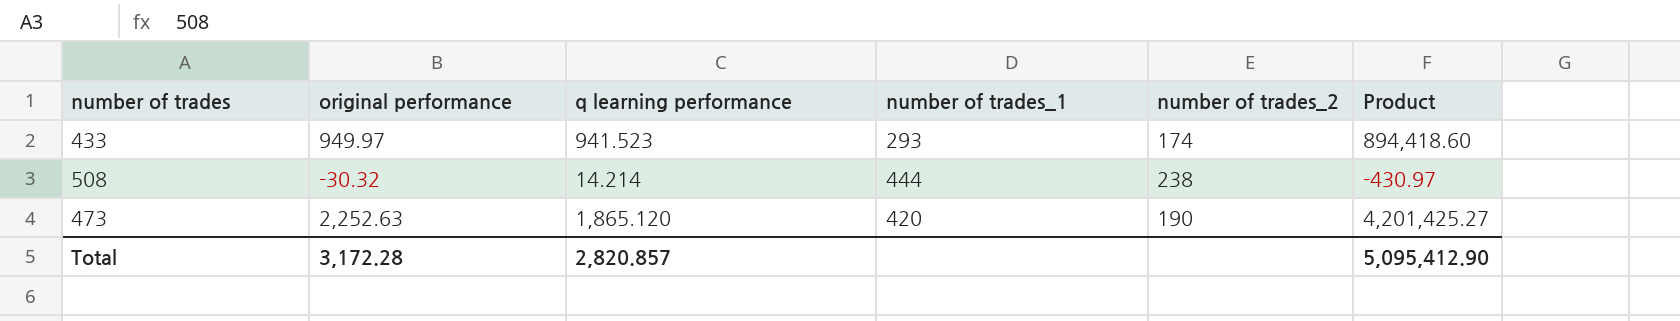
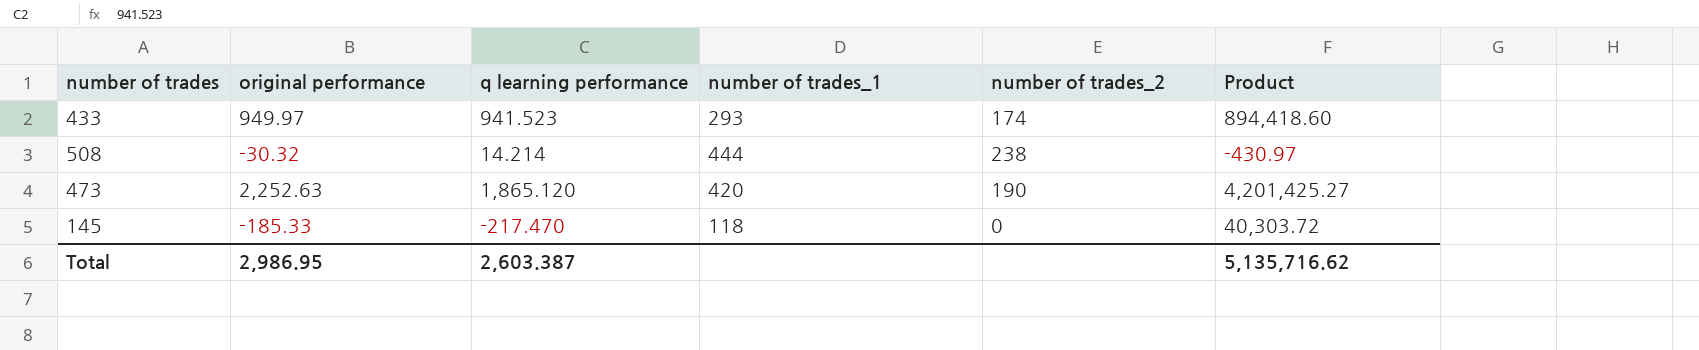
row 145: none -> -185.33 | -217.470 | 118 | 0 | 40,303.72
Total | original performance: 3,172.28 -> 2,986.95
Total | q learning performance: 2,820.857 -> 2,603.387
Total | Product: 5,095,412.90 -> 5,135,716.62

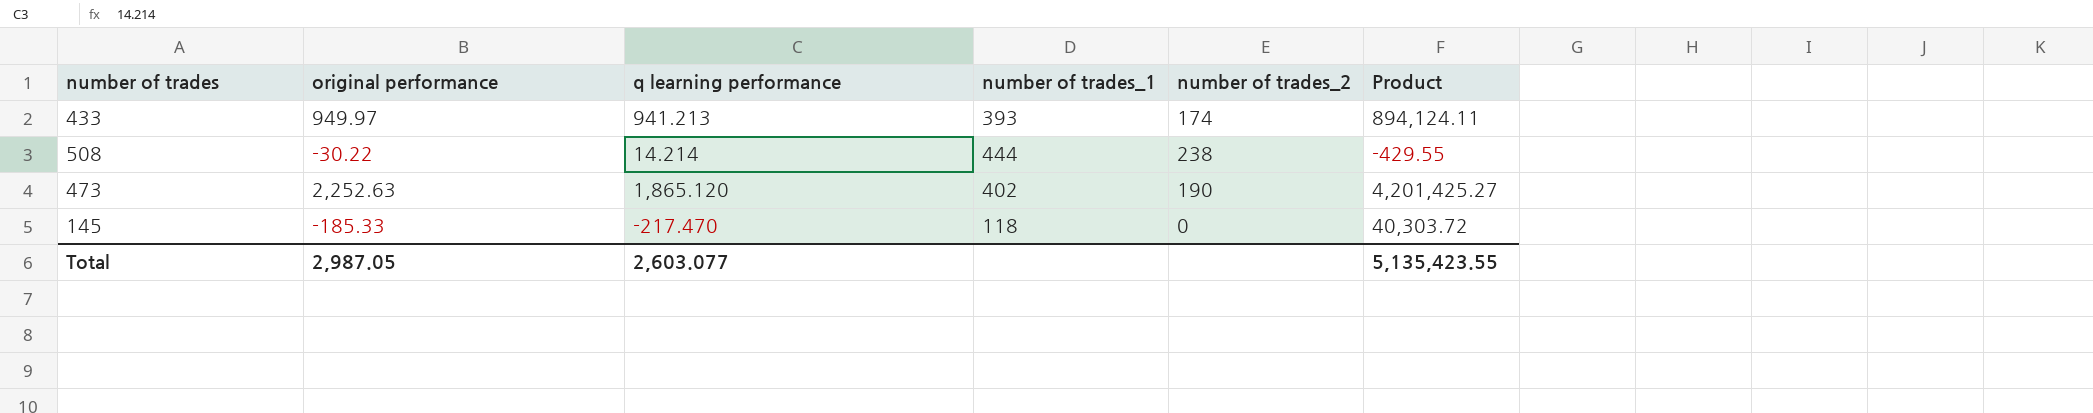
433 | q learning performance: 941.523 -> 941.213
433 | number of trades_1: 293 -> 393
433 | Product: 894,418.60 -> 894,124.11
508 | original performance: -30.32 -> -30.22
508 | Product: -430.97 -> -429.55
473 | number of trades_1: 420 -> 402
Total | original performance: 2,986.95 -> 2,987.05
Total | q learning performance: 2,603.387 -> 2,603.077
Total | Product: 5,135,716.62 -> 5,135,423.55

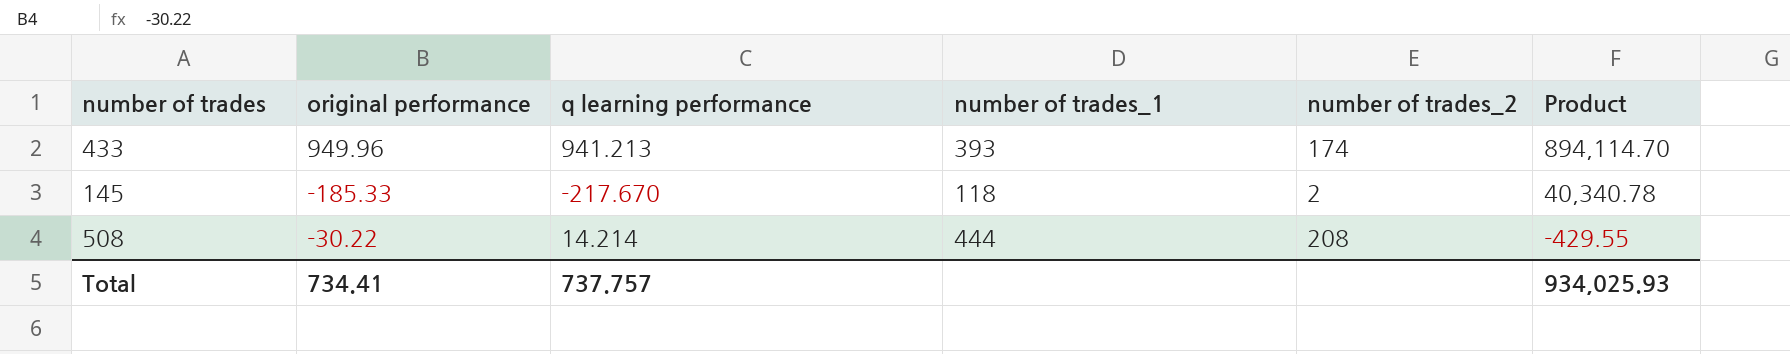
row order: none -> Product descending
row 473: 2,252.63 | 1,865.120 | 402 | 190 | 4,201,425.27 -> none
433 | original performance: 949.97 -> 949.96
433 | Product: 894,124.11 -> 894,114.70
145 | q learning performance: -217.470 -> -217.670
145 | number of trades_2: 0 -> 2
145 | Product: 40,303.72 -> 40,340.78
508 | number of trades_2: 238 -> 208
Total | original performance: 2,987.05 -> 734.41
Total | q learning performance: 2,603.077 -> 737.757
Total | Product: 5,135,423.55 -> 934,025.93

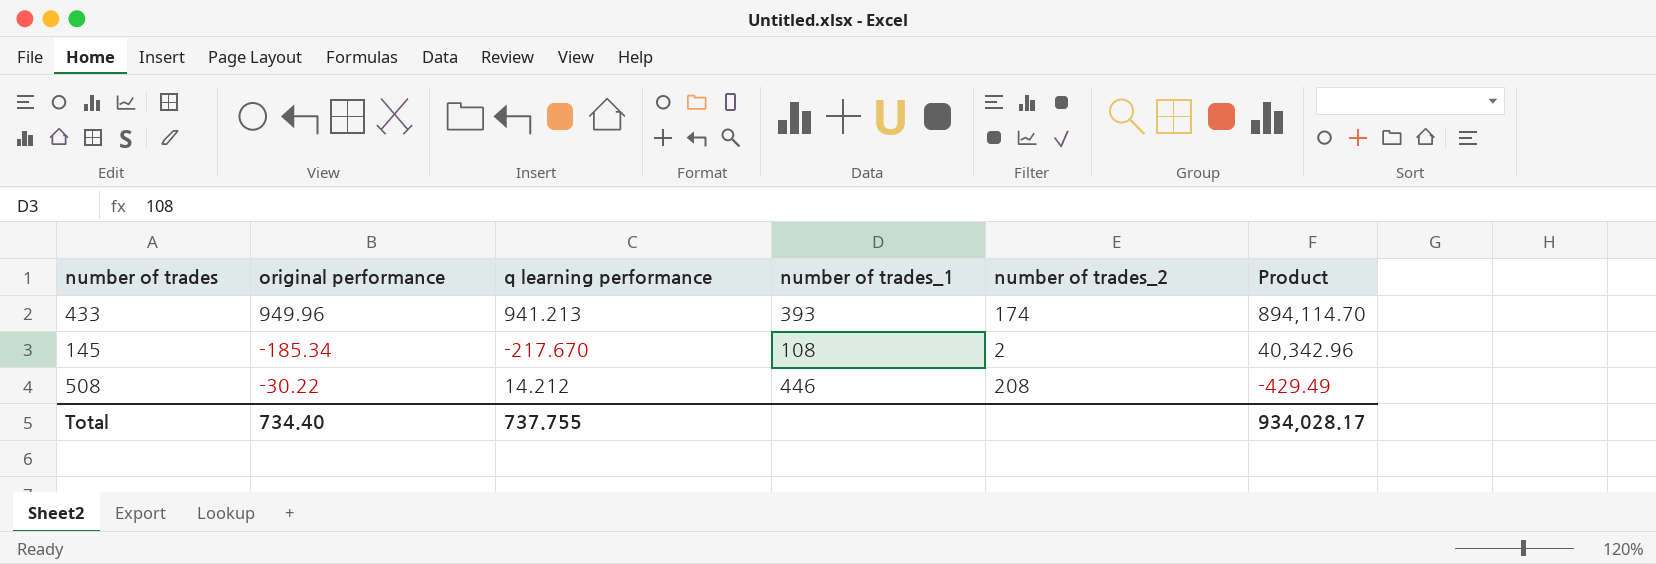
145 | original performance: -185.33 -> -185.34
145 | number of trades_1: 118 -> 108
145 | Product: 40,340.78 -> 40,342.96
508 | q learning performance: 14.214 -> 14.212
508 | number of trades_1: 444 -> 446
508 | Product: -429.55 -> -429.49
Total | original performance: 734.41 -> 734.40
Total | q learning performance: 737.757 -> 737.755
Total | Product: 934,025.93 -> 934,028.17

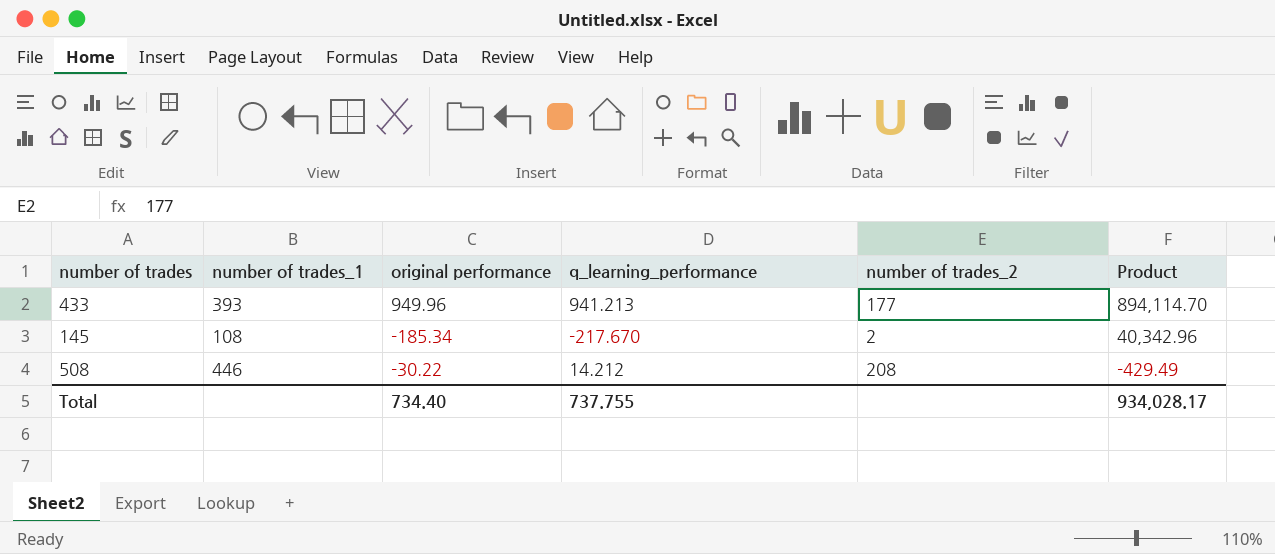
column number of trades_1 | position: 4 -> 2
column name: q learning performance -> q_learning_performance
433 | number of trades_2: 174 -> 177

